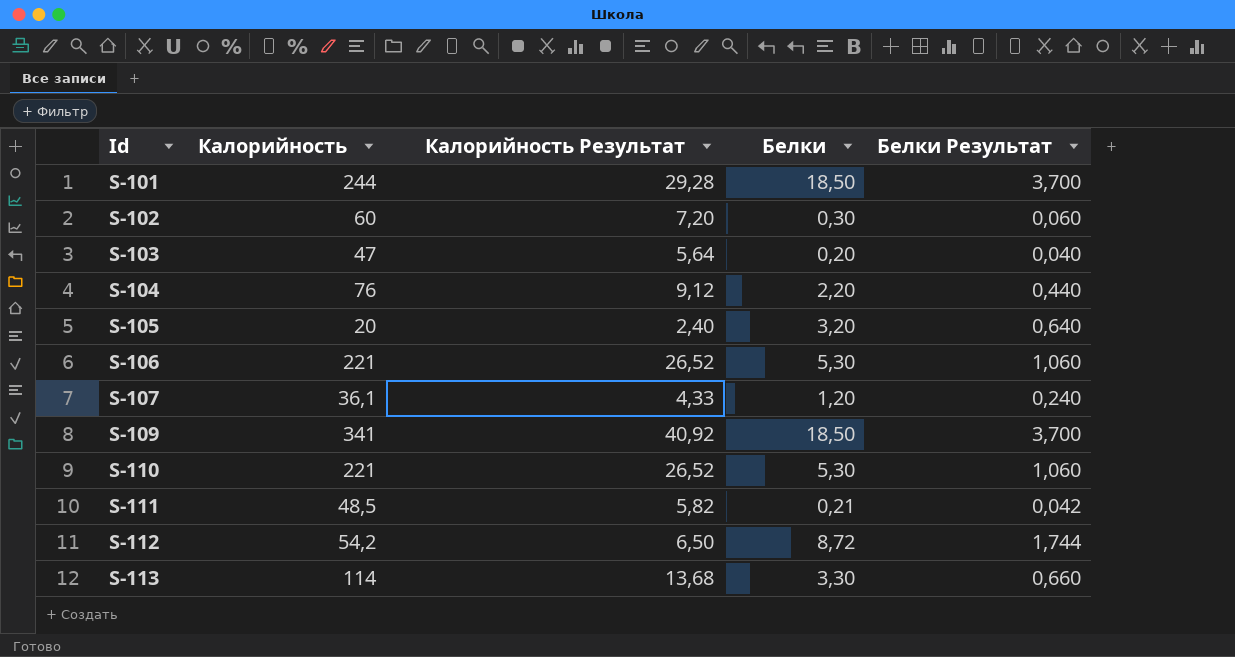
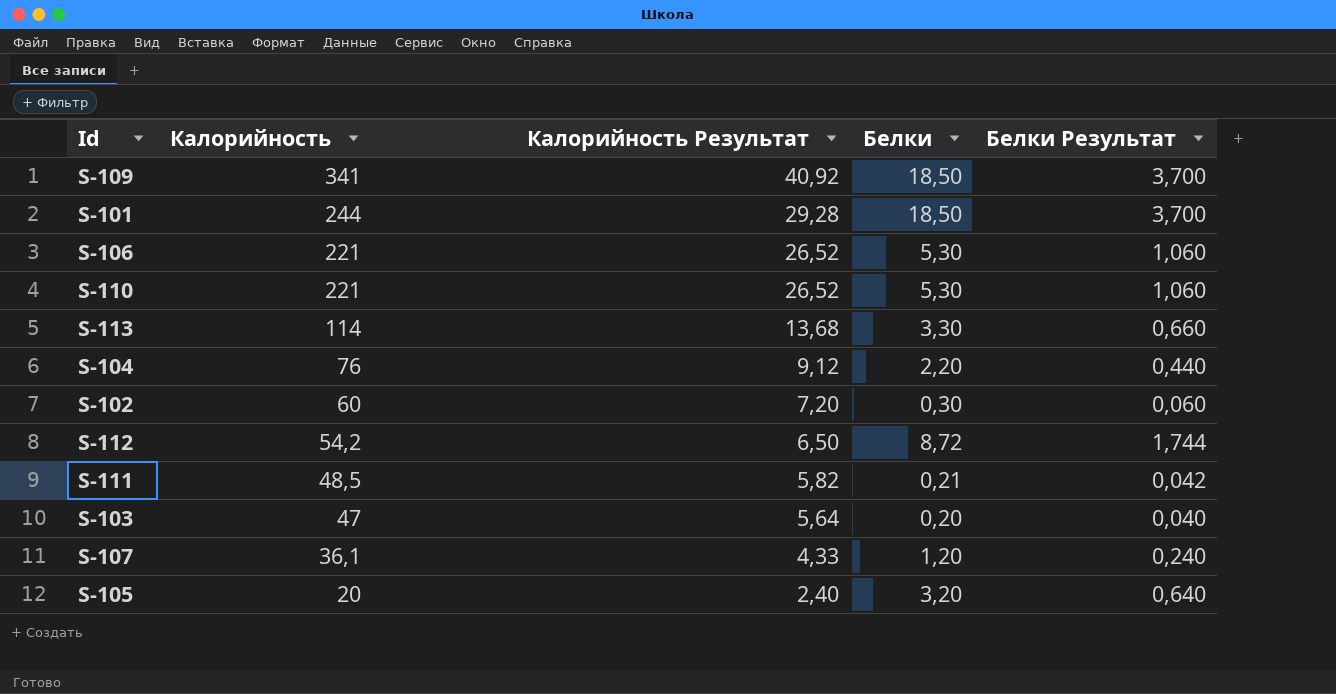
row order: Id ascending -> Калорийность descending

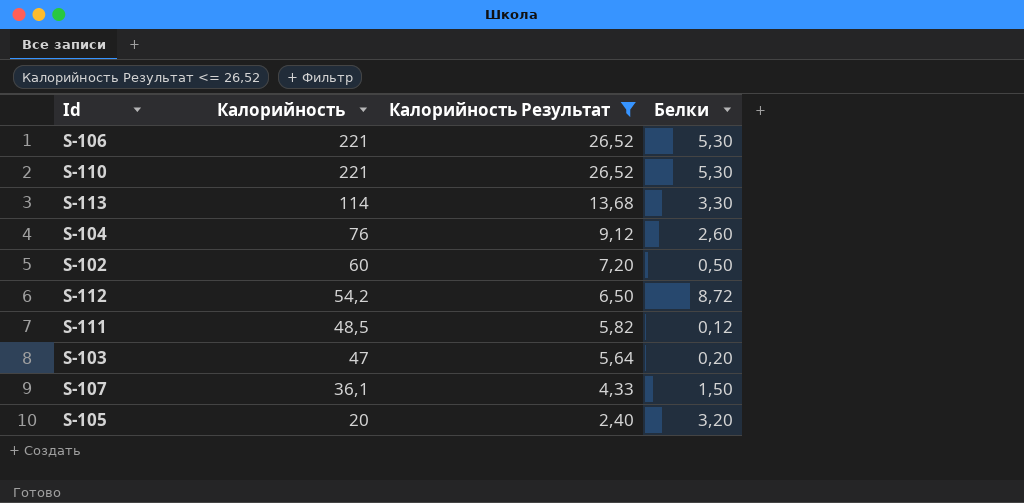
filter: none -> Калорийность Результат <= 26,52
column Белки Результат | formula: [Белки] * 0,2 -> none
S-104 | Белки: 2,20 -> 2,60
S-102 | Белки: 0,30 -> 0,50
S-111 | Белки: 0,21 -> 0,12
S-107 | Белки: 1,20 -> 1,50

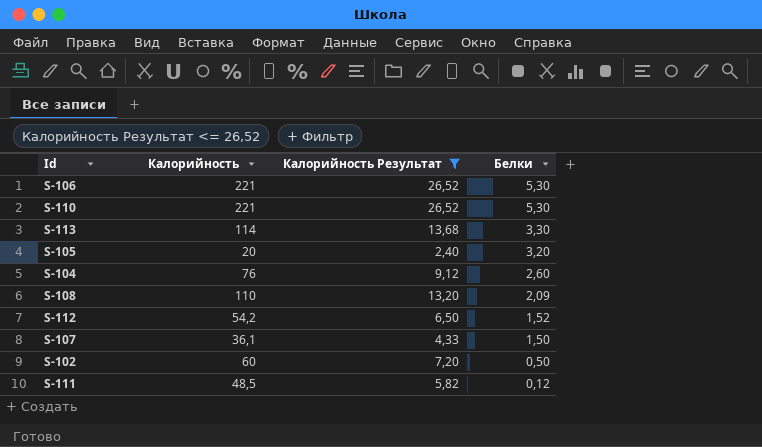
row order: Калорийность descending -> Белки descending
row S-103: 47 | 5,64 | 0,20 -> none
row S-108: none -> 110 | 13,20 | 2,09
S-112 | Белки: 8,72 -> 1,52

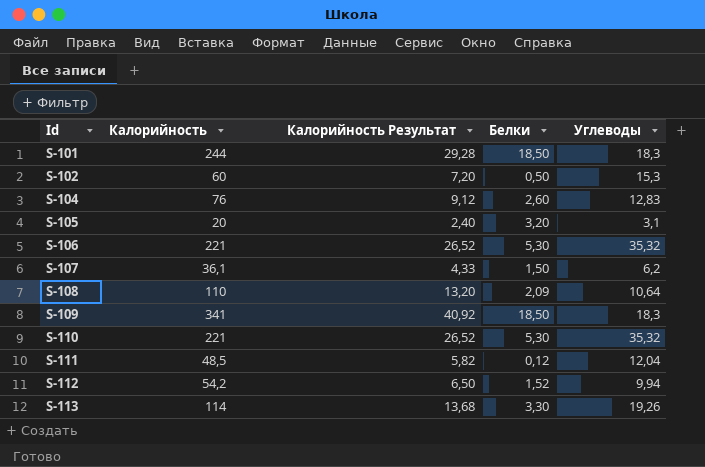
filter: Калорийность Результат <= 26,52 -> none
row order: Белки descending -> Id ascending
column Углеводы | position: none -> 5

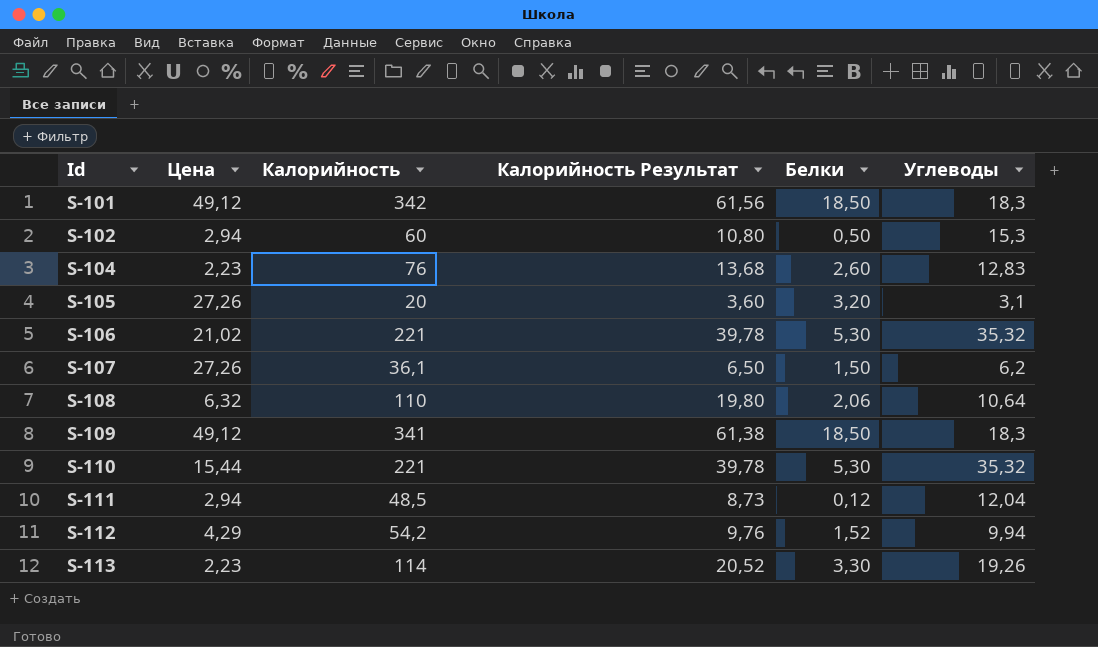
column Цена | position: none -> 2
column Калорийность Результат | formula: [Калорийность] * 0,12 -> [Калорийность] * 0,18
S-101 | Калорийность: 244 -> 342
S-108 | Белки: 2,09 -> 2,06

